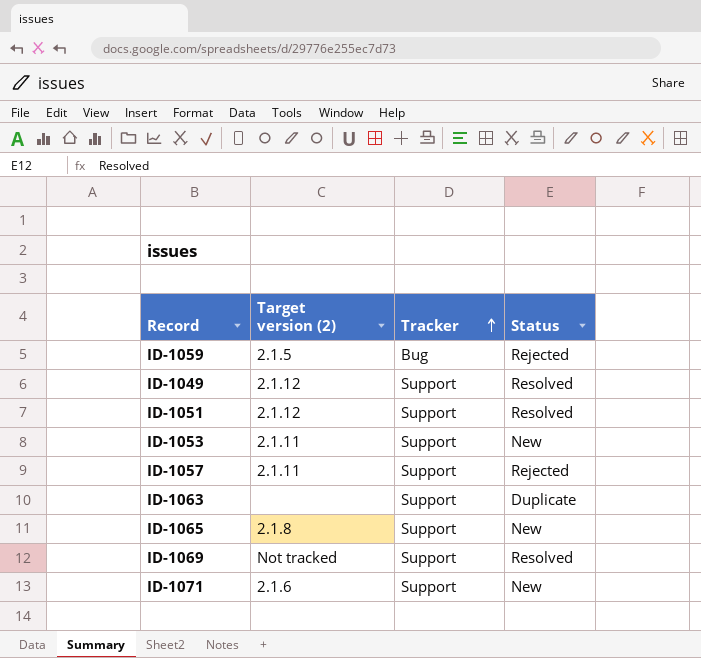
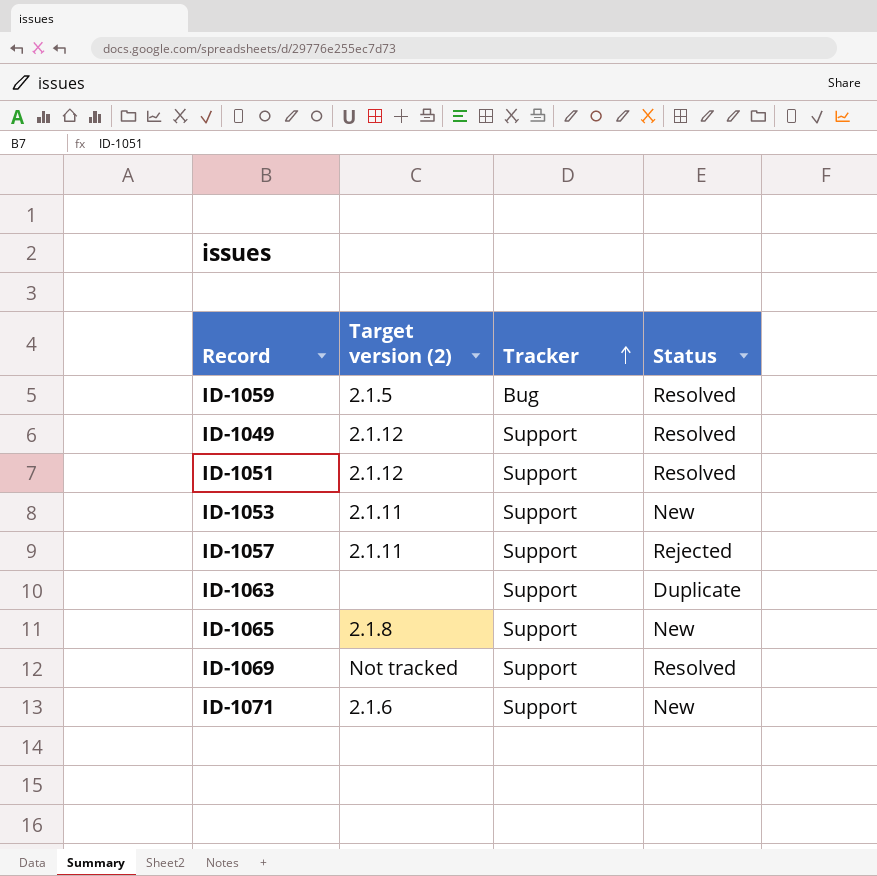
ID-1059 | Status: Rejected -> Resolved

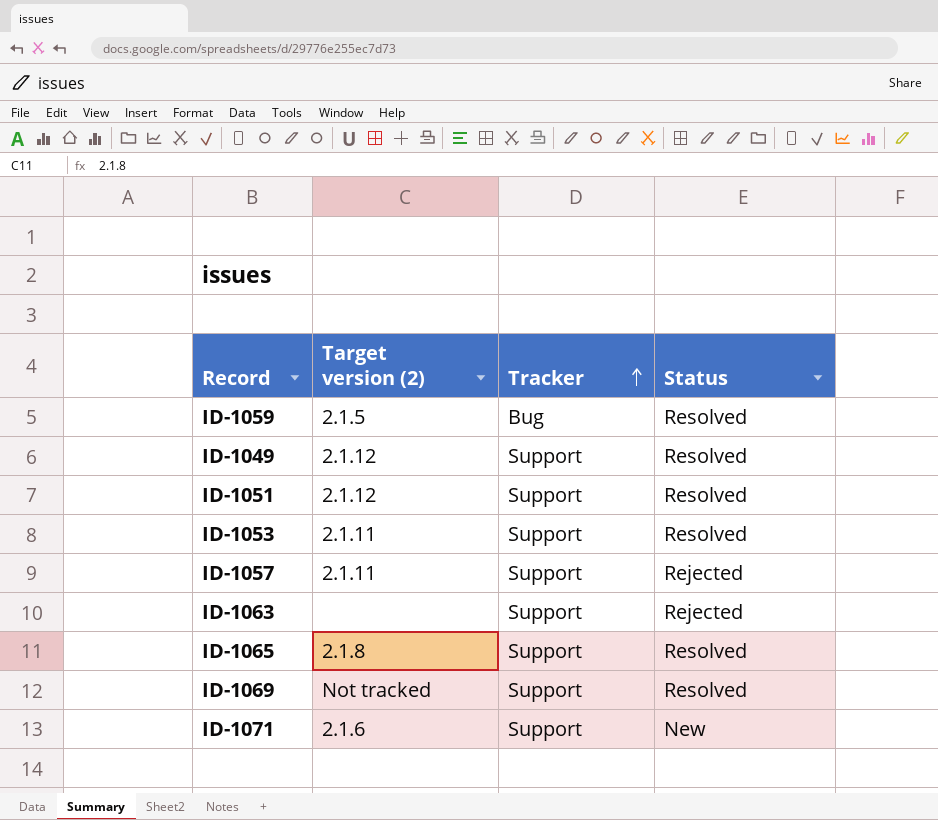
ID-1053 | Status: New -> Resolved
ID-1063 | Status: Duplicate -> Rejected
ID-1065 | Status: New -> Resolved

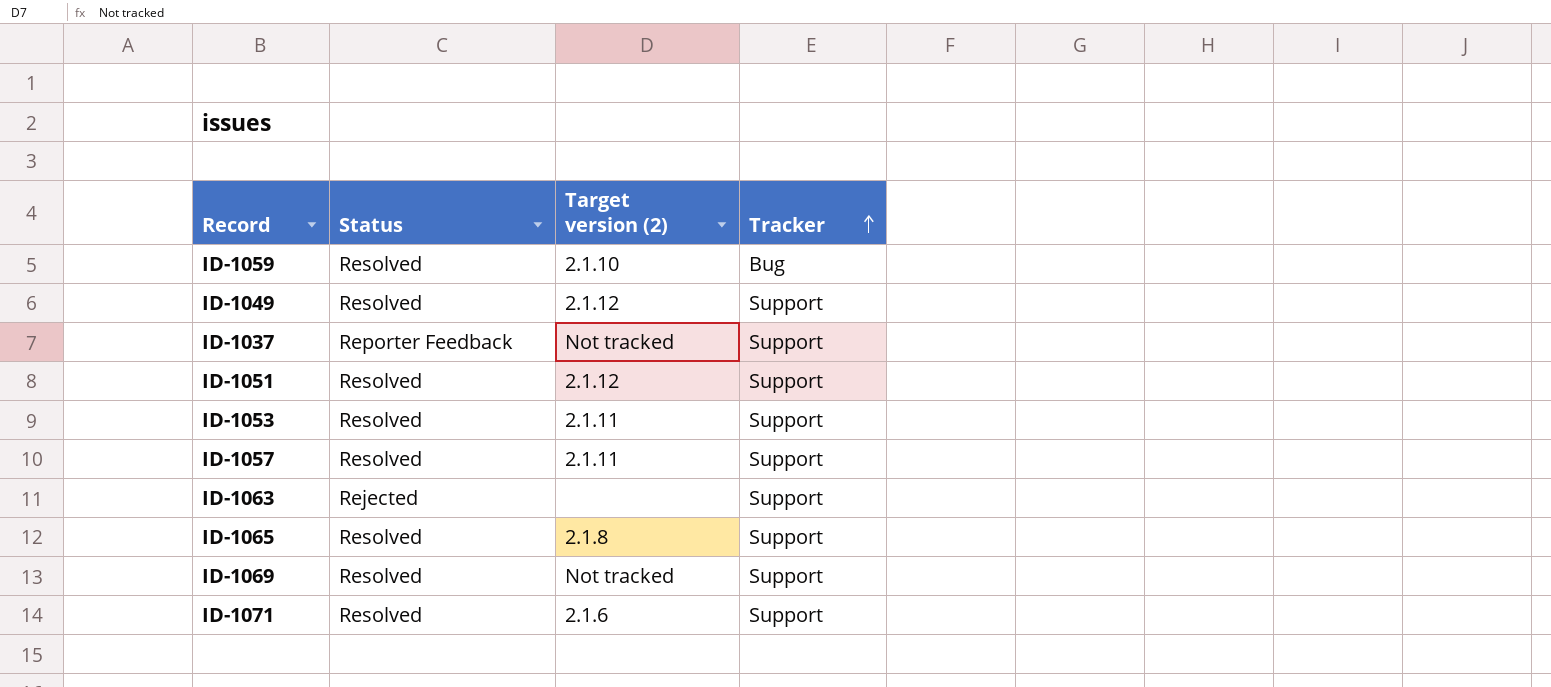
column Status | position: 4 -> 2
ID-1059 | Target version (2): 2.1.5 -> 2.1.10
row ID-1037: none -> Reporter Feedback | Not tracked | Support
ID-1057 | Status: Rejected -> Resolved
ID-1071 | Status: New -> Resolved

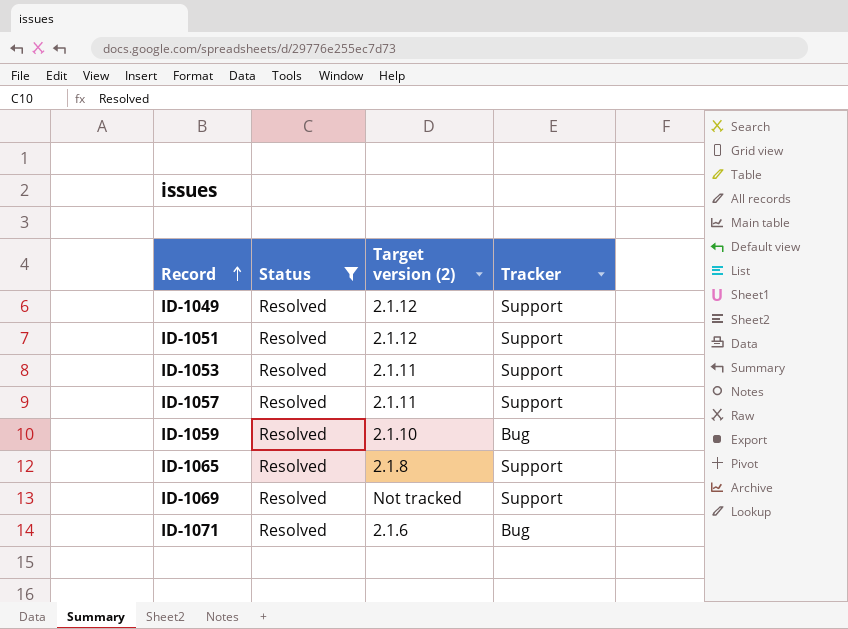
filter: none -> Status = Resolved
row order: Tracker ascending -> Record ascending
ID-1071 | Tracker: Support -> Bug

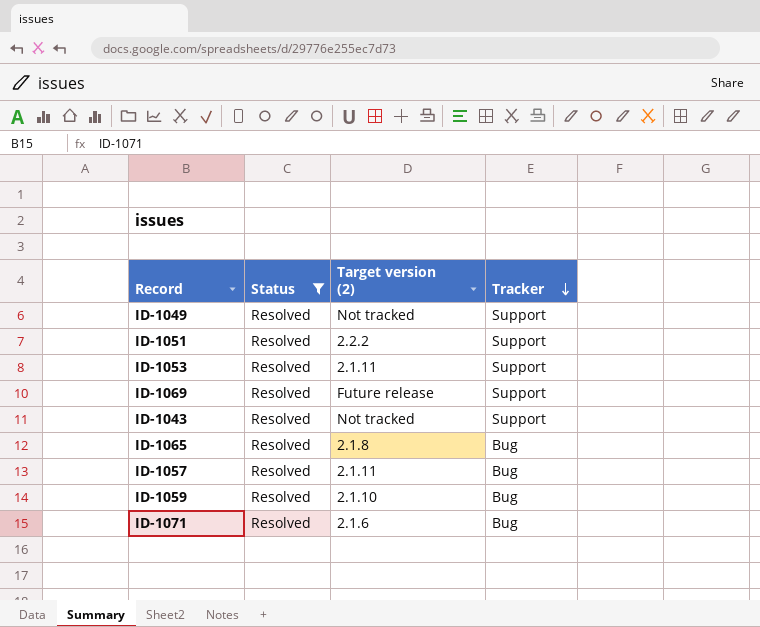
row order: Record ascending -> Tracker descending
ID-1049 | Target version (2): 2.1.12 -> Not tracked
ID-1051 | Target version (2): 2.1.12 -> 2.2.2
ID-1069 | Target version (2): Not tracked -> Future release
row ID-1043: none -> Resolved | Not tracked | Support
ID-1065 | Tracker: Support -> Bug
ID-1057 | Tracker: Support -> Bug

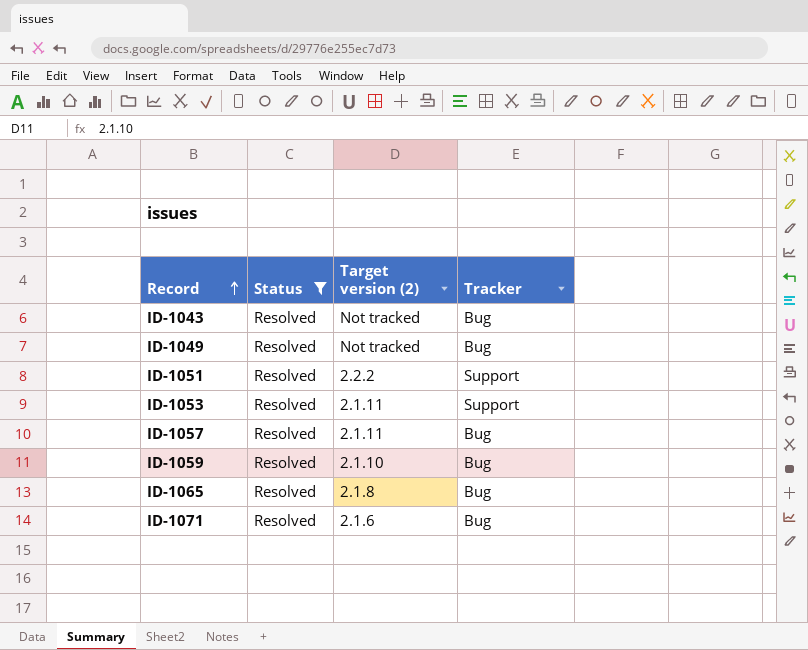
row order: Tracker descending -> Record ascending
row ID-1069: Resolved | Future release | Support -> none
ID-1043 | Tracker: Support -> Bug
ID-1049 | Tracker: Support -> Bug

